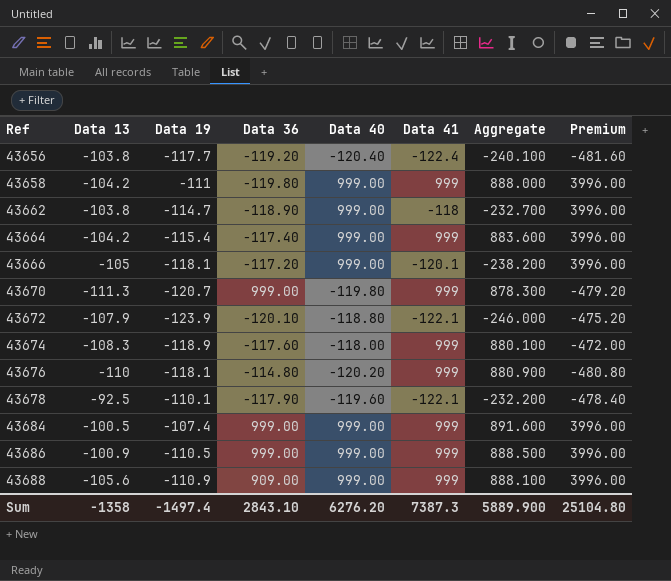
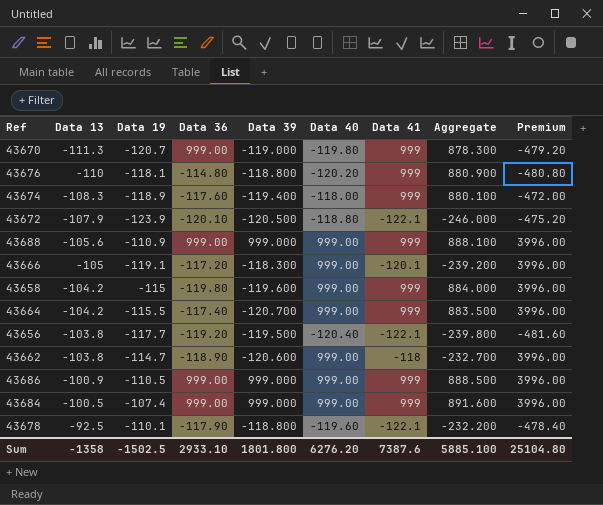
row order: Ref ascending -> Data 13 ascending
column Data 39 | position: none -> 5
43688 | Data 36: 909.00 -> 999.00
43666 | Data 19: -118.1 -> -119.1
43666 | Aggregate: -238.200 -> -239.200
43658 | Data 19: -111 -> -115
43658 | Aggregate: 888.000 -> 884.000
43664 | Data 19: -115.4 -> -115.5
43664 | Aggregate: 883.600 -> 883.500
43656 | Data 41: -122.4 -> -122.1
43656 | Aggregate: -240.100 -> -239.800
Sum | Data 19: -1497.4 -> -1502.5
Sum | Data 36: 2843.10 -> 2933.10
Sum | Data 41: 7387.3 -> 7387.6
Sum | Aggregate: 5889.900 -> 5885.100

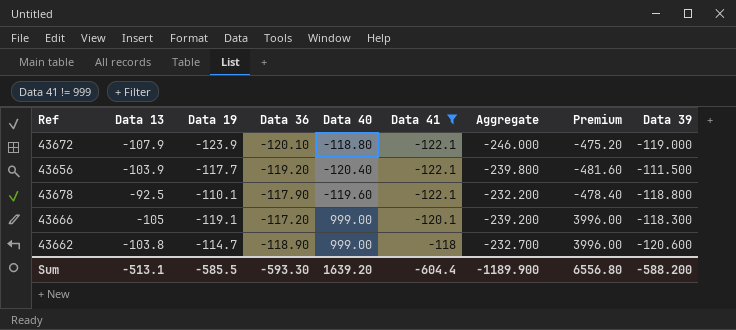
filter: none -> Data 41 != 999
row order: Data 13 ascending -> Data 41 ascending
column Data 39 | position: 5 -> 9
43672 | Data 39: -120.500 -> -119.000
43656 | Data 13: -103.8 -> -103.9
43656 | Data 39: -119.500 -> -111.500
Sum | Data 13: -1358 -> -513.1
Sum | Data 19: -1502.5 -> -585.5
Sum | Data 36: 2933.10 -> -593.30
Sum | Data 40: 6276.20 -> 1639.20
Sum | Data 41: 7387.6 -> -604.4
Sum | Aggregate: 5885.100 -> -1189.900
Sum | Premium: 25104.80 -> 6556.80
Sum | Data 39: 1801.800 -> -588.200

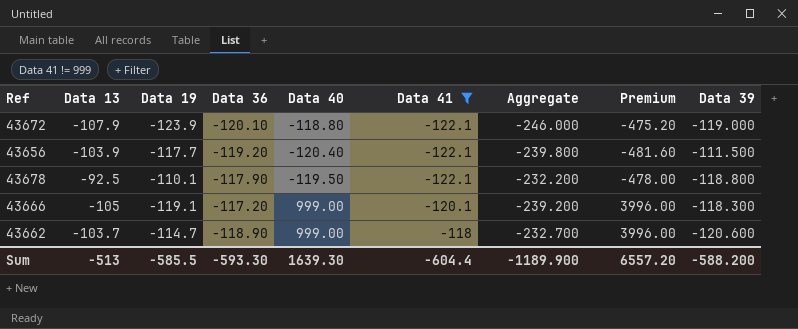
43678 | Data 40: -119.60 -> -119.50
43678 | Premium: -478.40 -> -478.00
43662 | Data 13: -103.8 -> -103.7
Sum | Data 13: -513.1 -> -513
Sum | Data 40: 1639.20 -> 1639.30
Sum | Premium: 6556.80 -> 6557.20

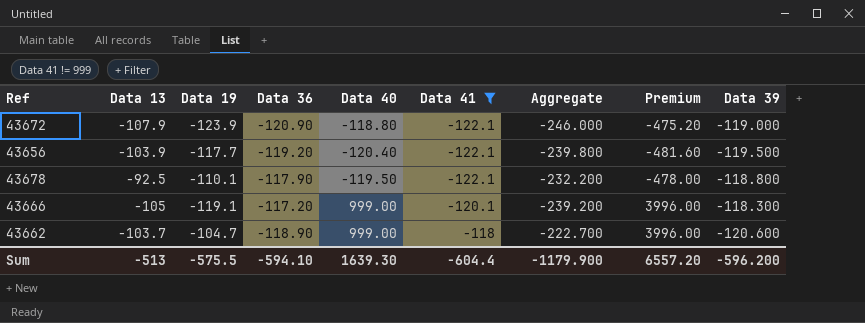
43672 | Data 36: -120.10 -> -120.90
43656 | Data 39: -111.500 -> -119.500
43662 | Data 19: -114.7 -> -104.7
43662 | Aggregate: -232.700 -> -222.700
Sum | Data 19: -585.5 -> -575.5
Sum | Data 36: -593.30 -> -594.10
Sum | Aggregate: -1189.900 -> -1179.900
Sum | Data 39: -588.200 -> -596.200

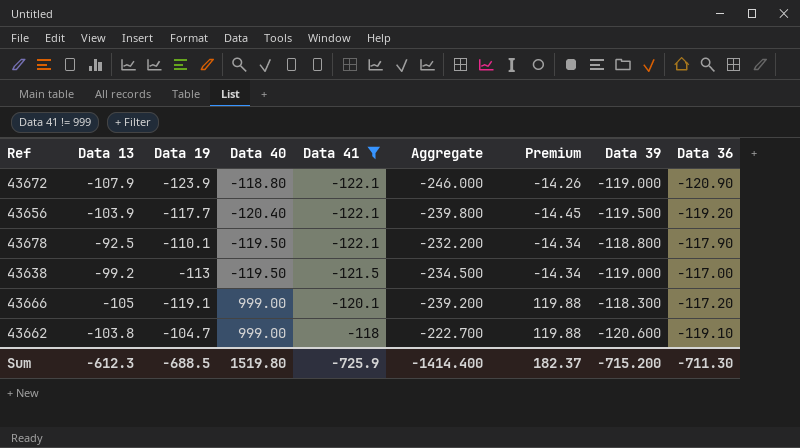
column Premium | formula: [Data 40] * 4 -> [Data 40] * 0.12
column Data 36 | position: 4 -> 9
row 43638: none -> -99.2 | -113 | -119.50 | -121.5 | -234.500 | -14.34 | -119.000 | -117.00
43662 | Data 13: -103.7 -> -103.8
43662 | Data 36: -118.90 -> -119.10
Sum | Data 13: -513 -> -612.3
Sum | Data 19: -575.5 -> -688.5
Sum | Data 40: 1639.30 -> 1519.80
Sum | Data 41: -604.4 -> -725.9
Sum | Aggregate: -1179.900 -> -1414.400
Sum | Premium: 6557.20 -> 182.37
Sum | Data 39: -596.200 -> -715.200
Sum | Data 36: -594.10 -> -711.30

